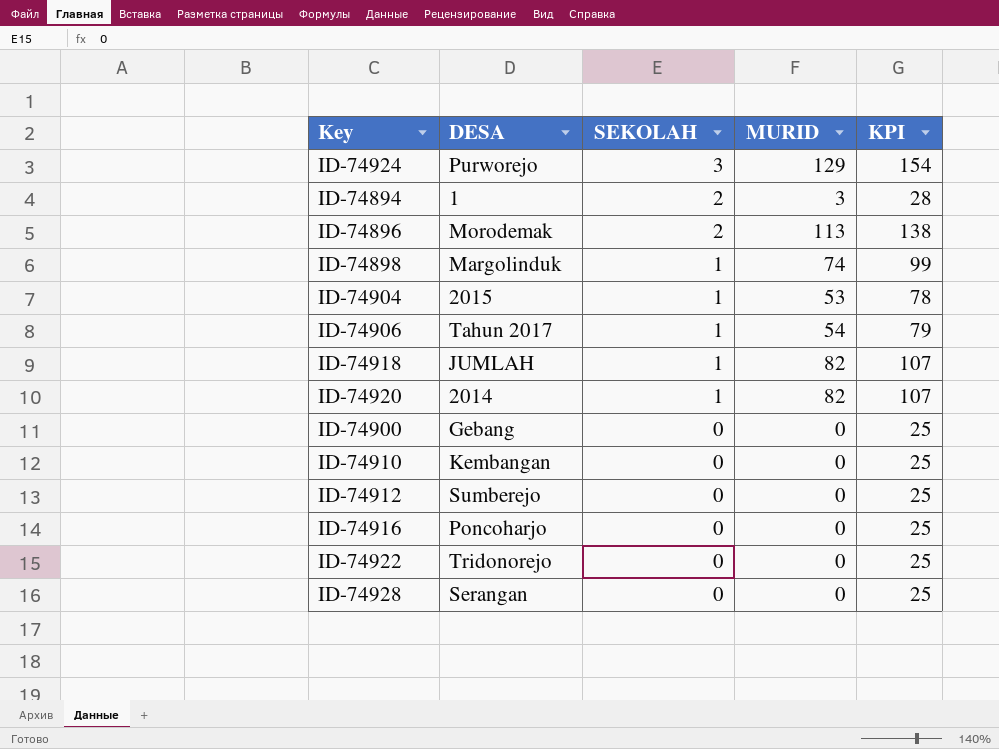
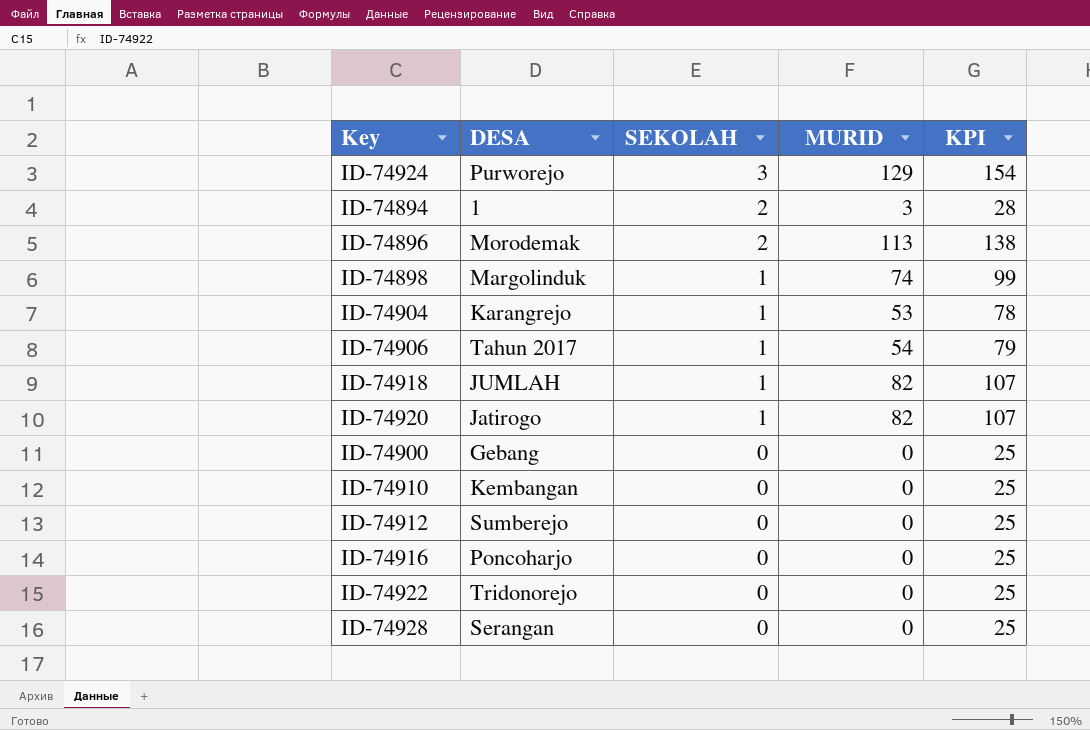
ID-74904 | DESA: 2015 -> Karangrejo
ID-74920 | DESA: 2014 -> Jatirogo

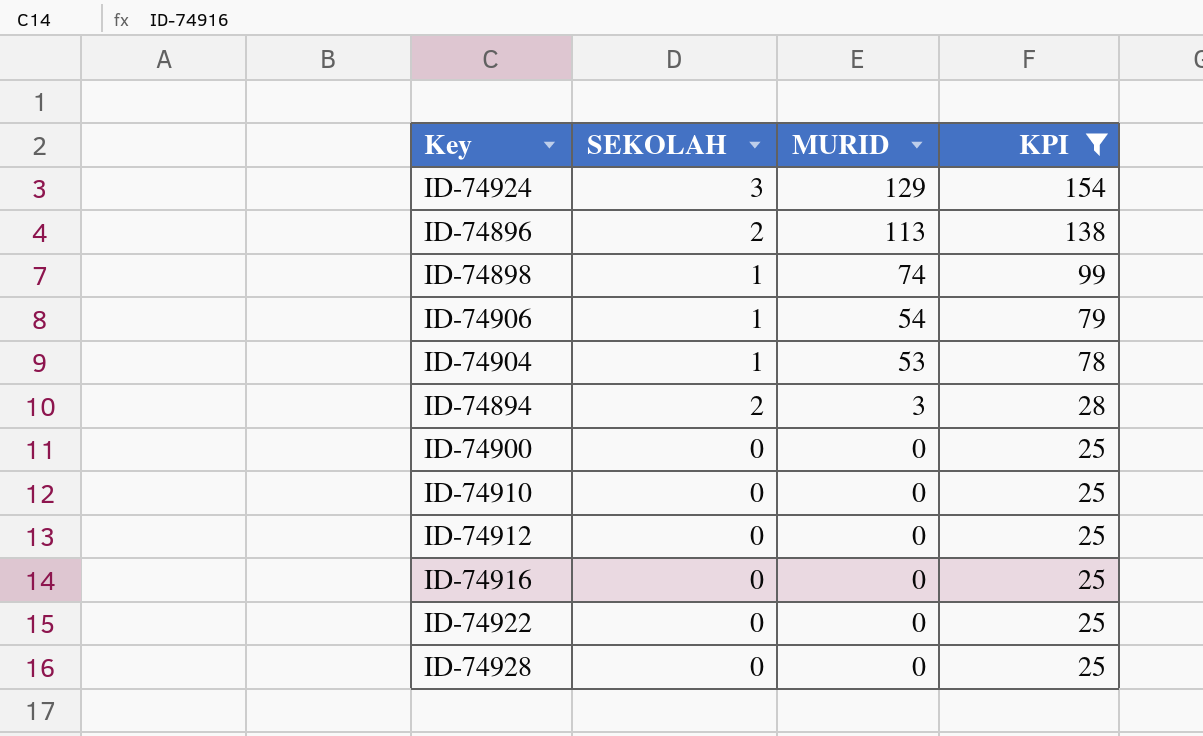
filter: none -> KPI != 107
row order: SEKOLAH descending -> MURID descending
column DESA | position: 2 -> none

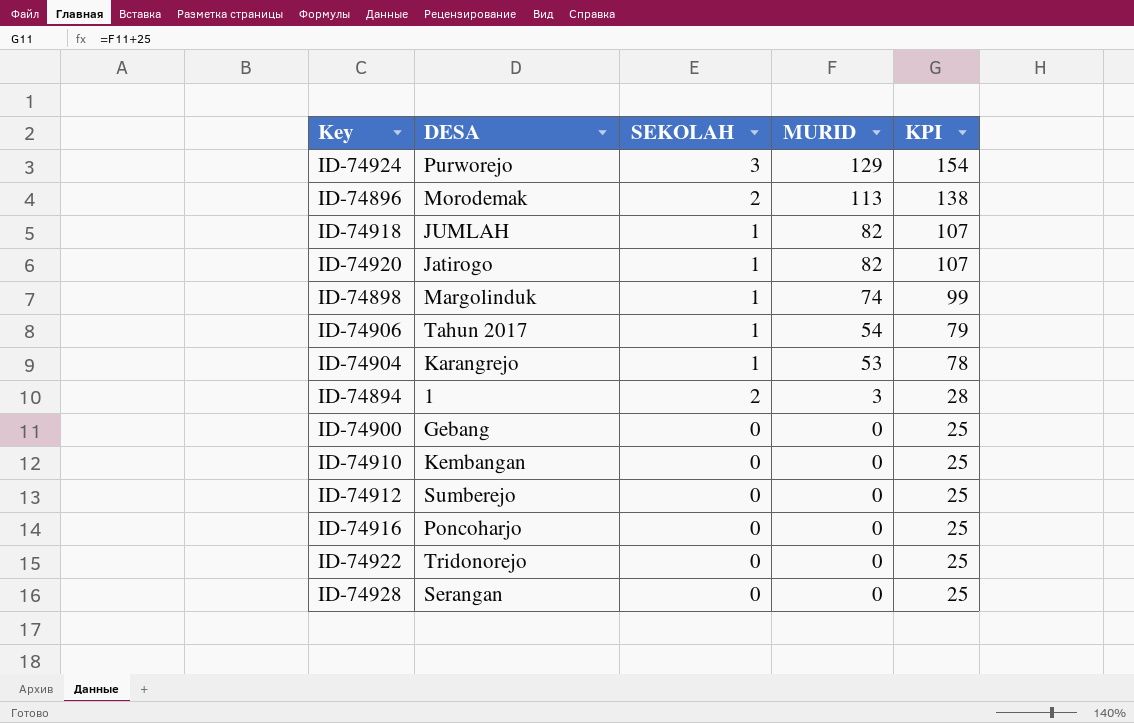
filter: KPI != 107 -> none
column DESA | position: none -> 2

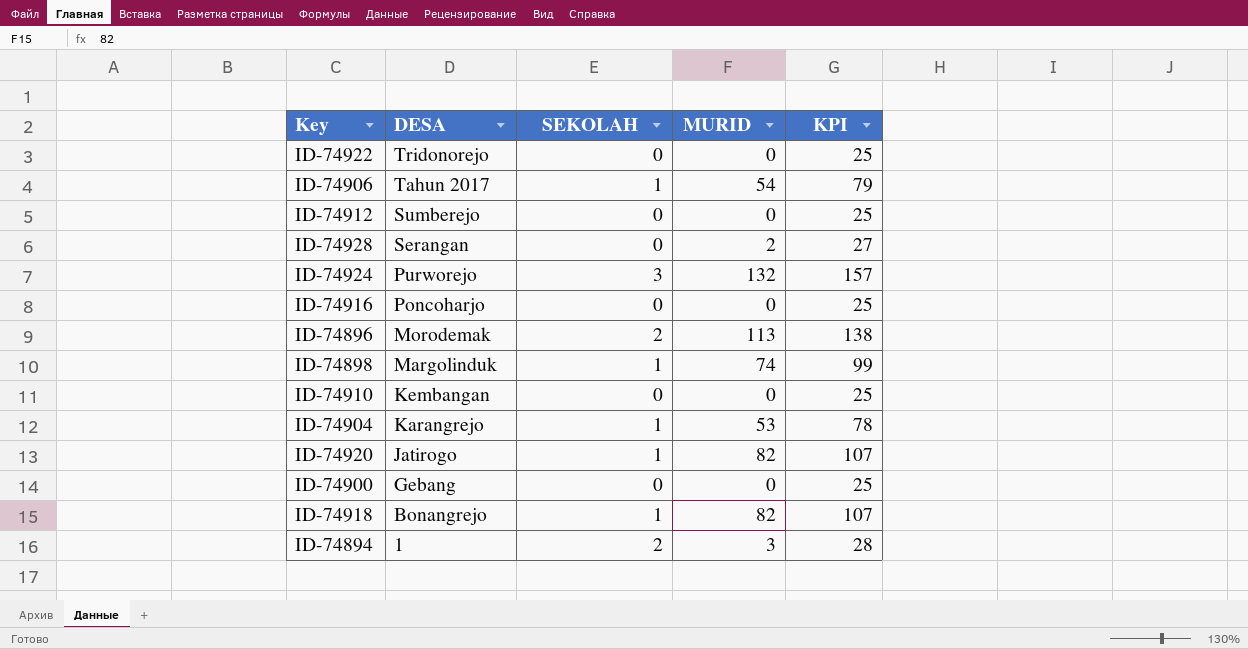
row order: MURID descending -> DESA descending
ID-74928 | MURID: 0 -> 2
ID-74928 | KPI: 25 -> 27
ID-74924 | MURID: 129 -> 132
ID-74924 | KPI: 154 -> 157
ID-74918 | DESA: JUMLAH -> Bonangrejo

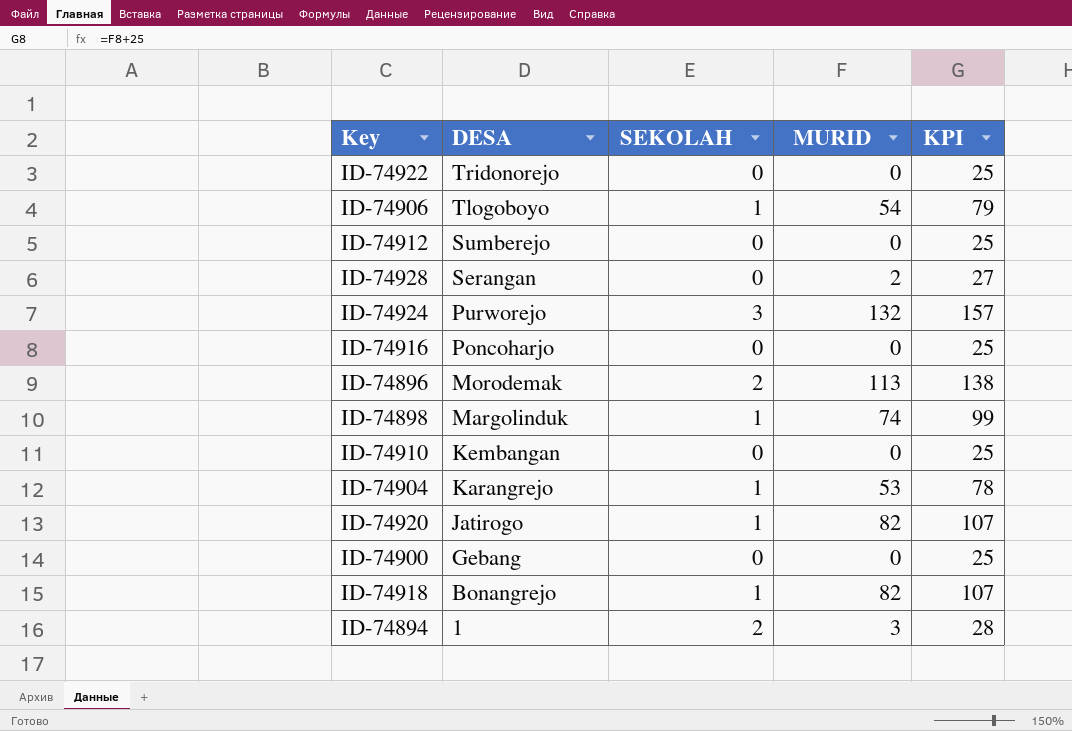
ID-74906 | DESA: Tahun 2017 -> Tlogoboyo

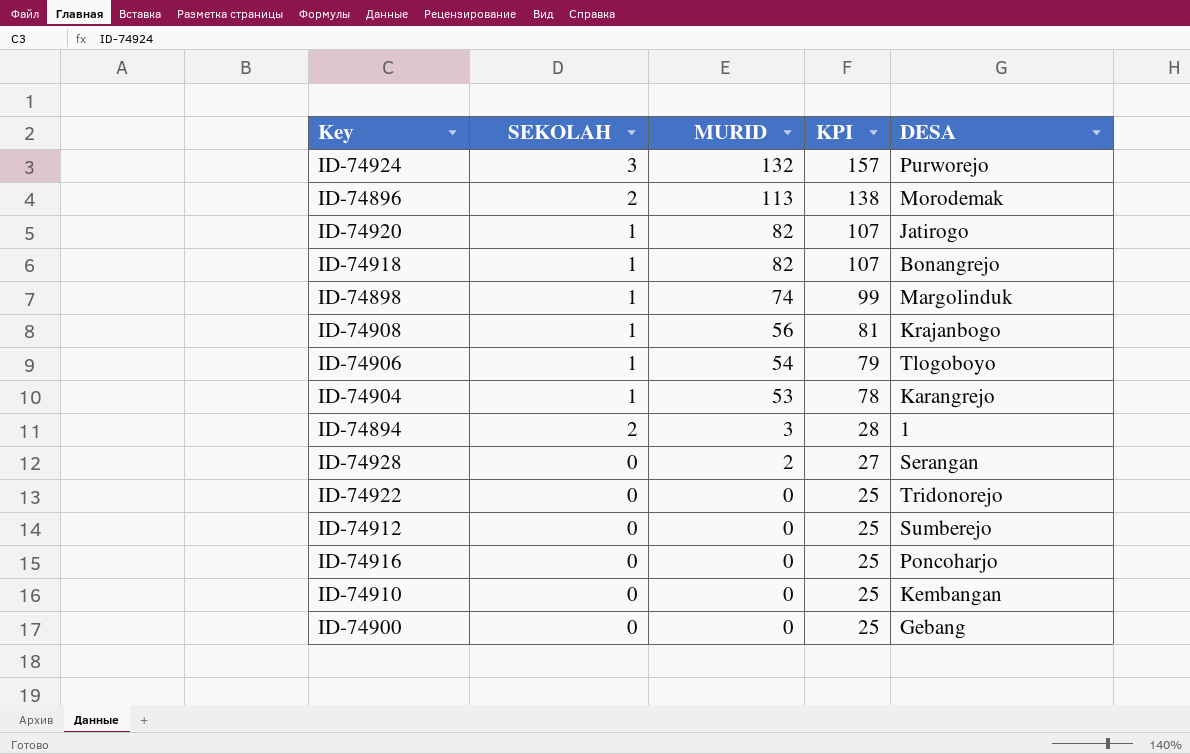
row order: DESA descending -> MURID descending
column DESA | position: 2 -> 5
row ID-74908: none -> 1 | 56 | 81 | Krajanbogo

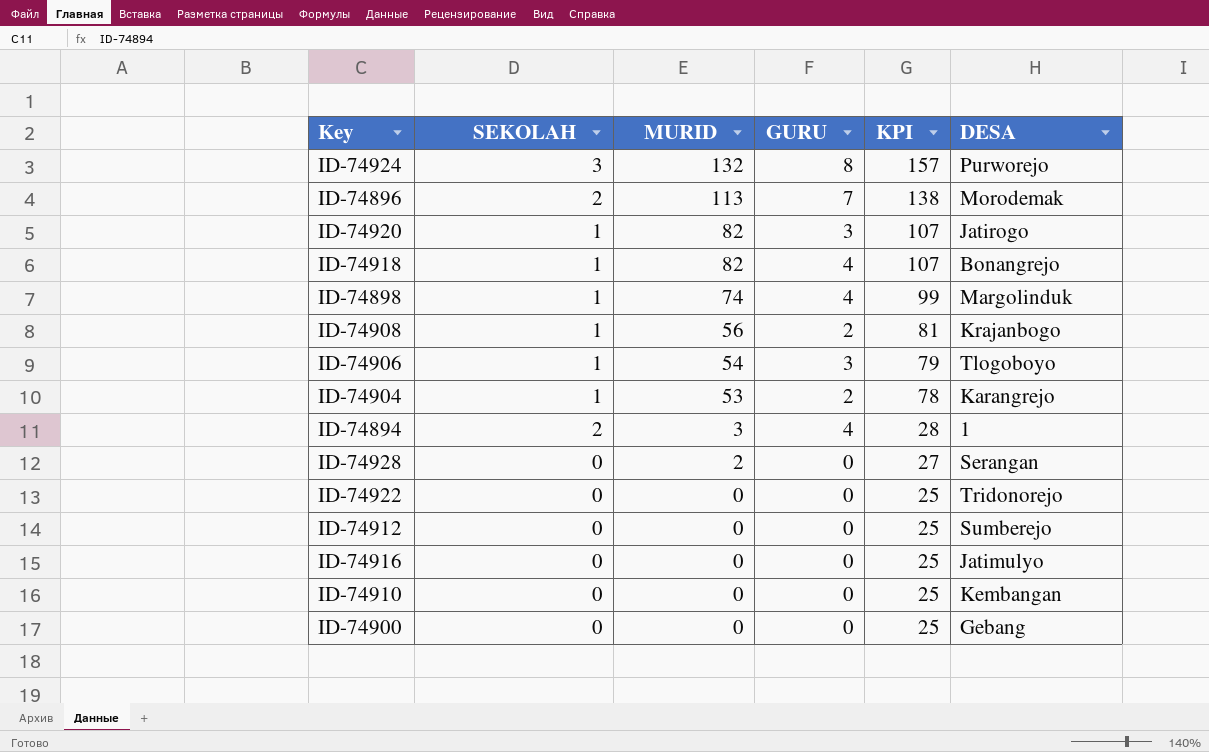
column GURU | position: none -> 4
ID-74916 | DESA: Poncoharjo -> Jatimulyo

